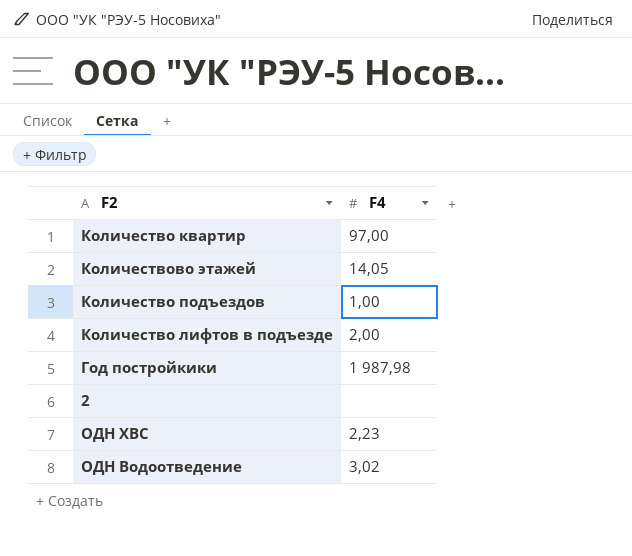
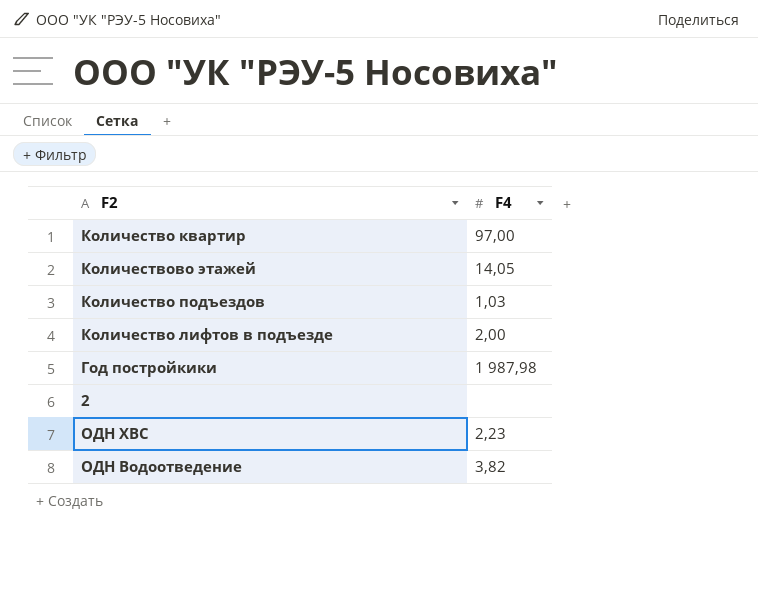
Количество подъездов | F4: 1,00 -> 1,03
ОДН Водоотведение | F4: 3,02 -> 3,82

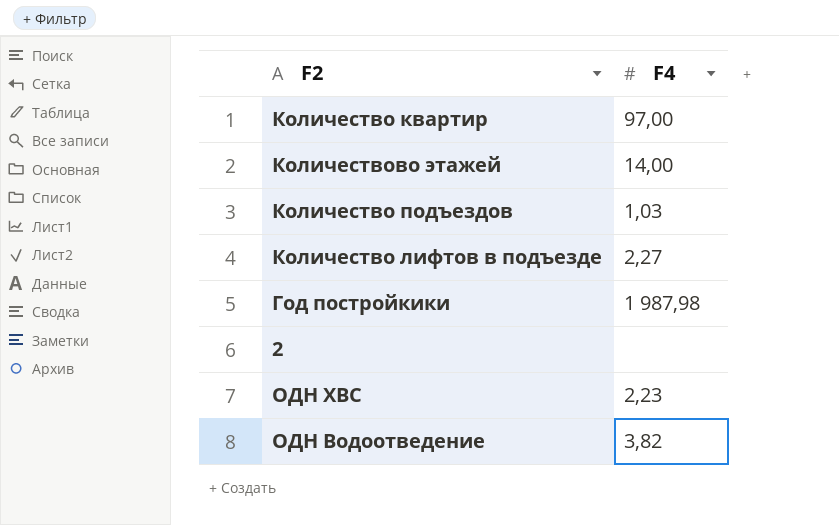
Количествово этажей | F4: 14,05 -> 14,00
Количество лифтов в подъезде | F4: 2,00 -> 2,27

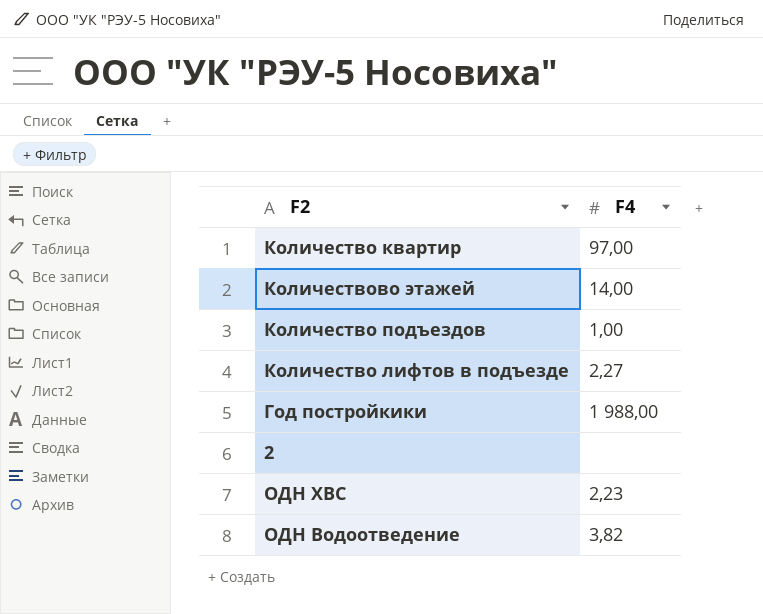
Количество подъездов | F4: 1,03 -> 1,00
Год постройкики | F4: 1 987,98 -> 1 988,00

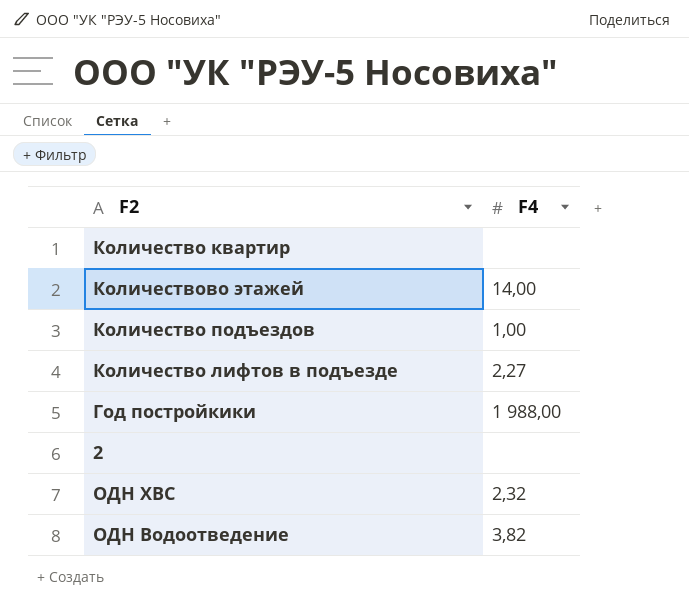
Количество квартир | F4: 97,00 -> none
ОДН ХВС | F4: 2,23 -> 2,32

